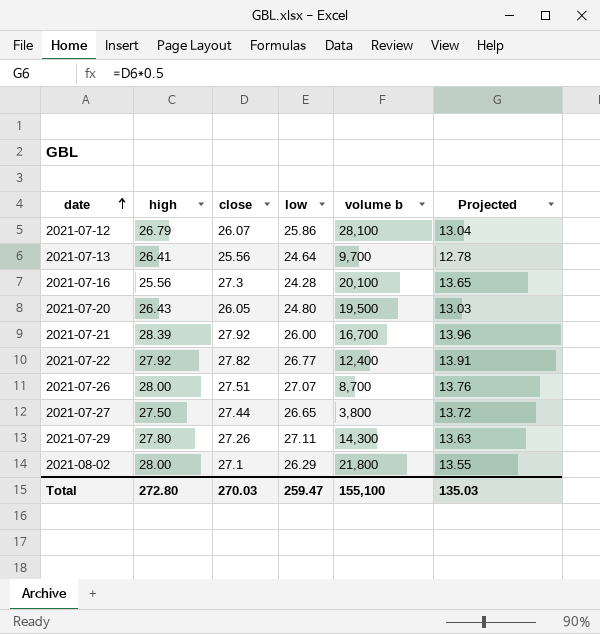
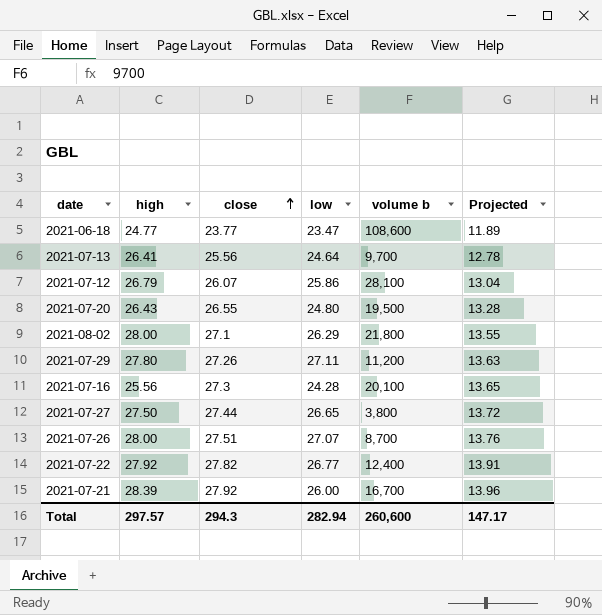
row order: date ascending -> close ascending
row 2021-06-18: none -> 24.77 | 23.77 | 23.47 | 108,600 | 11.89
2021-07-20 | close: 26.05 -> 26.55
2021-07-20 | Projected: 13.03 -> 13.28
2021-07-29 | volume b: 14,300 -> 11,200
Total | high: 272.80 -> 297.57
Total | close: 270.03 -> 294.3
Total | low: 259.47 -> 282.94
Total | volume b: 155,100 -> 260,600
Total | Projected: 135.03 -> 147.17

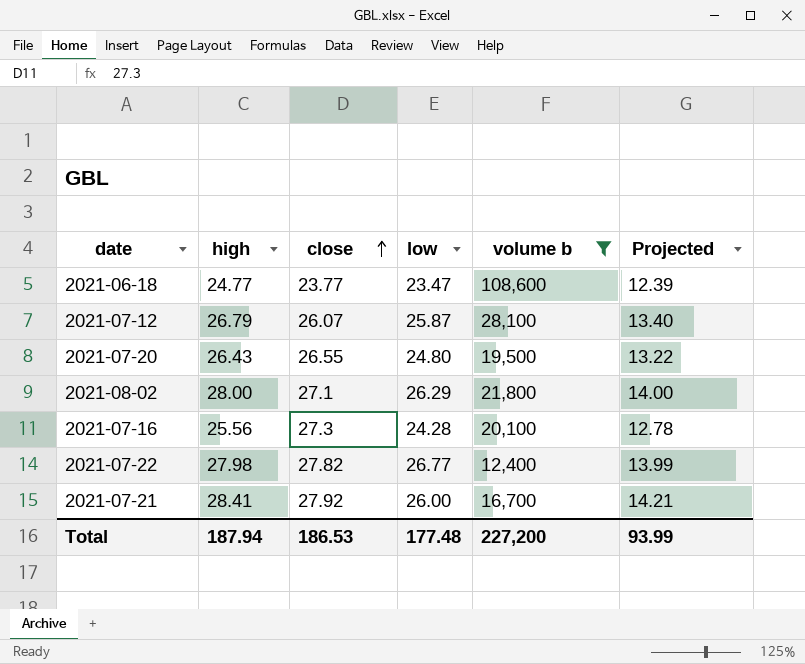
filter: none -> volume b >= 12,400
column Projected | formula: [close] * 0.5 -> [high] * 0.5
2021-07-12 | low: 25.86 -> 25.87
2021-07-22 | high: 27.92 -> 27.98
2021-07-21 | high: 28.39 -> 28.41
Total | high: 297.57 -> 187.94
Total | close: 294.3 -> 186.53
Total | low: 282.94 -> 177.48
Total | volume b: 260,600 -> 227,200
Total | Projected: 147.17 -> 93.99

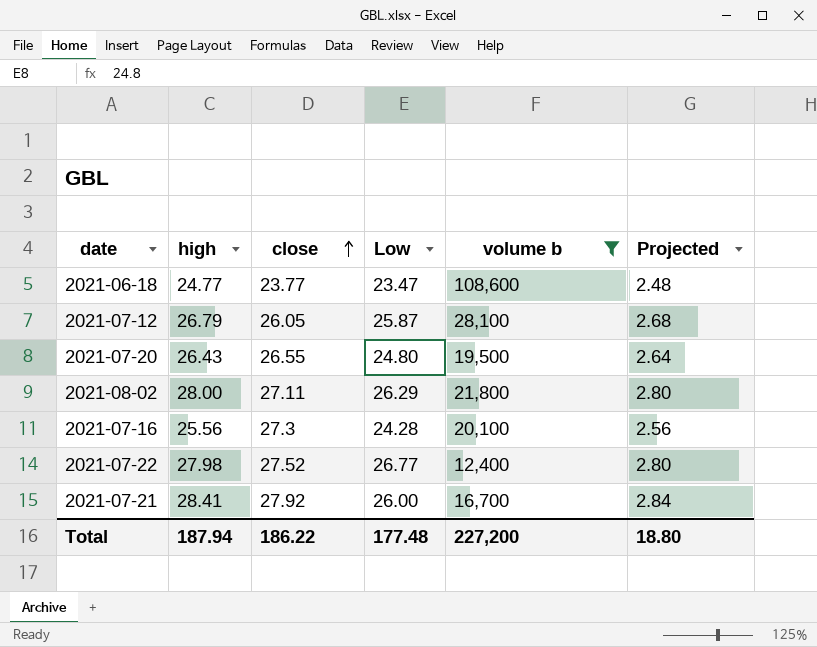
column name: low -> Low
column Projected | formula: [high] * 0.5 -> [high] * 0.1
2021-07-12 | close: 26.07 -> 26.05
2021-08-02 | close: 27.1 -> 27.11
2021-07-22 | close: 27.82 -> 27.52
Total | close: 186.53 -> 186.22
Total | Projected: 93.99 -> 18.80

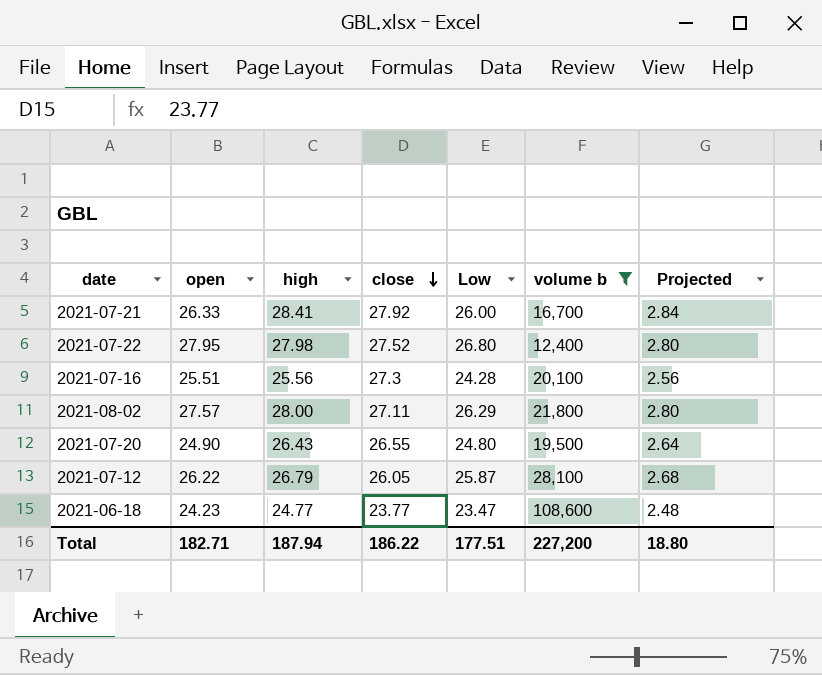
row order: close ascending -> close descending
column open | position: none -> 2
2021-07-22 | Low: 26.77 -> 26.80
Total | Low: 177.48 -> 177.51

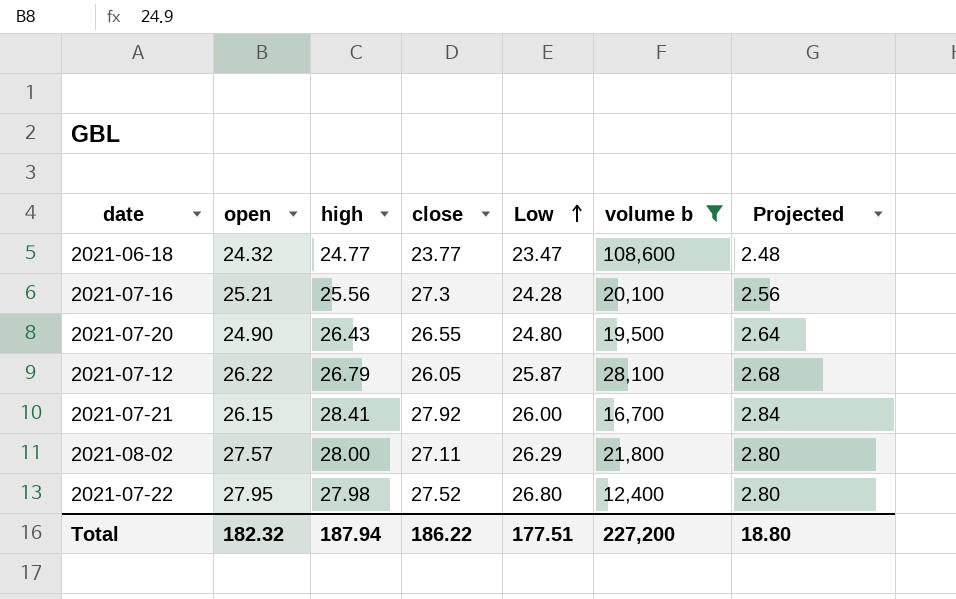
row order: close descending -> Low ascending
2021-06-18 | open: 24.23 -> 24.32
2021-07-16 | open: 25.51 -> 25.21
2021-07-21 | open: 26.33 -> 26.15
Total | open: 182.71 -> 182.32

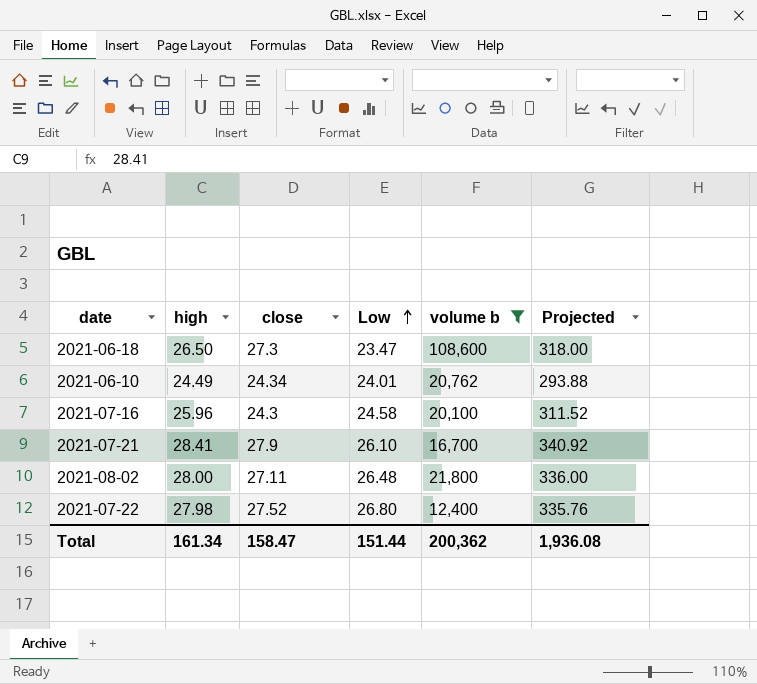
column open | position: 2 -> none
column Projected | formula: [high] * 0.1 -> [high] * 12
row 2021-07-20: 24.90 | 26.43 | 26.55 | 24.80 | 19,500 | 2.64 -> none
row 2021-07-12: 26.22 | 26.79 | 26.05 | 25.87 | 28,100 | 2.68 -> none
2021-06-18 | high: 24.77 -> 26.50
2021-06-18 | close: 23.77 -> 27.3
row 2021-06-10: none -> 24.49 | 24.34 | 24.01 | 20,762 | 293.88
2021-07-16 | high: 25.56 -> 25.96
2021-07-16 | close: 27.3 -> 24.3
2021-07-16 | Low: 24.28 -> 24.58
2021-07-21 | close: 27.92 -> 27.9
2021-07-21 | Low: 26.00 -> 26.10
2021-08-02 | Low: 26.29 -> 26.48
Total | high: 187.94 -> 161.34
Total | close: 186.22 -> 158.47
Total | Low: 177.51 -> 151.44
Total | volume b: 227,200 -> 200,362
Total | Projected: 18.80 -> 1,936.08

